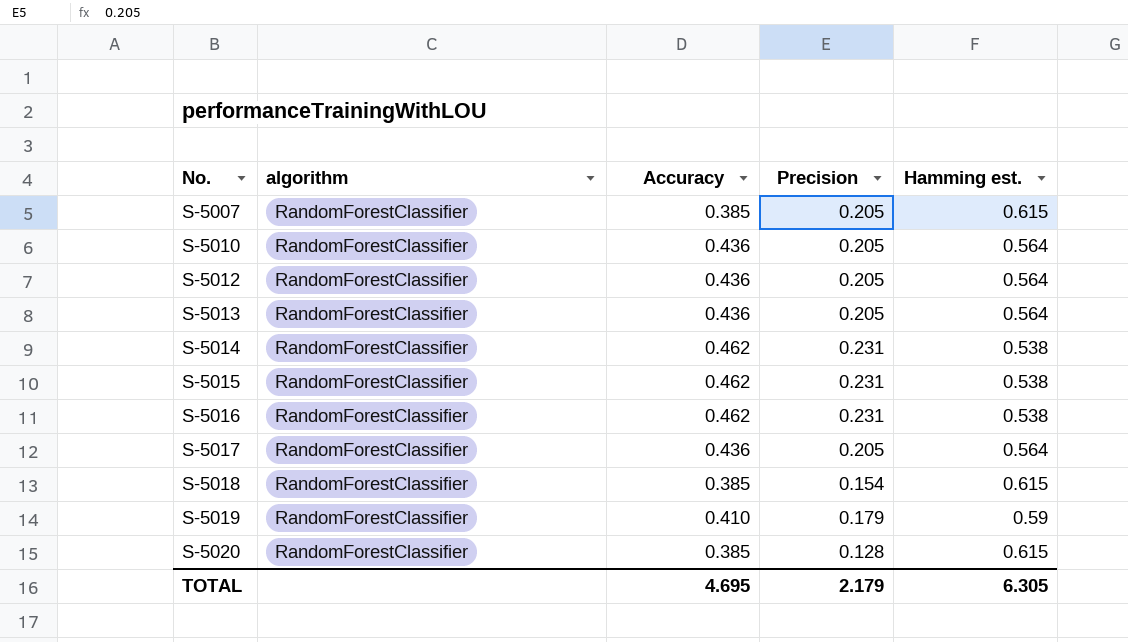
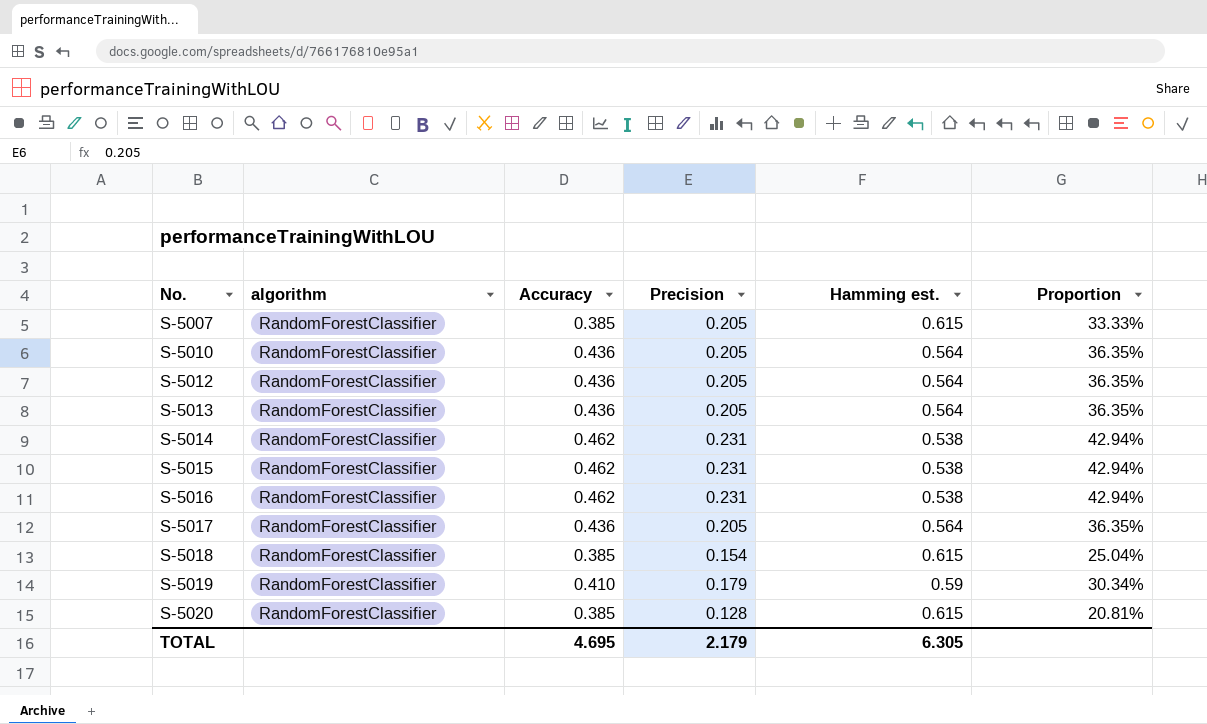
column Proportion | formula: none -> [Precision] / [Hamming est.]

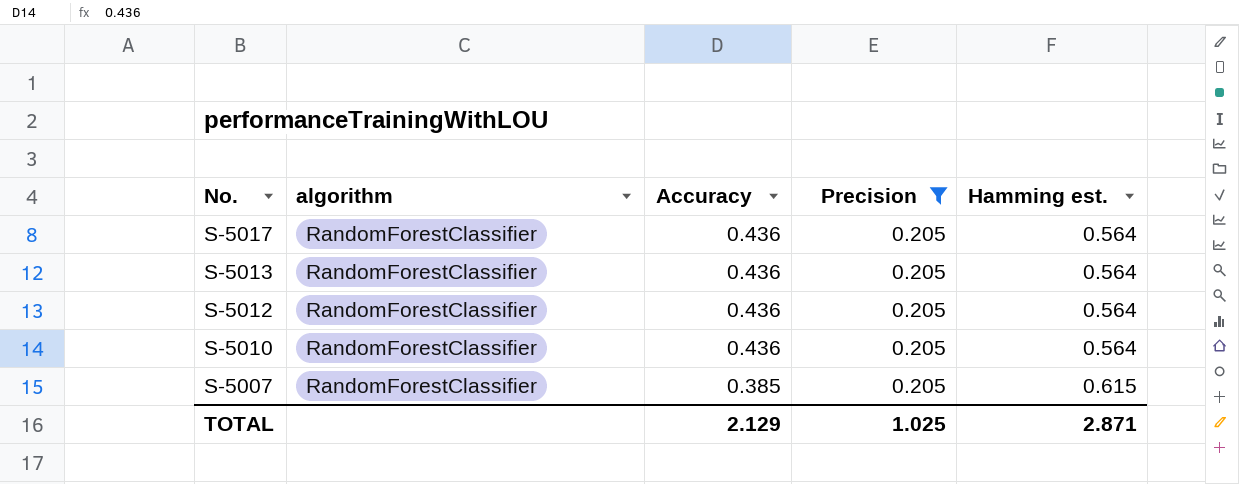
filter: none -> Precision = 0.205
row order: No. ascending -> No. descending
column Proportion | formula: [Precision] / [Hamming est.] -> none
TOTAL | Accuracy: 4.695 -> 2.129
TOTAL | Precision: 2.179 -> 1.025
TOTAL | Hamming est.: 6.305 -> 2.871

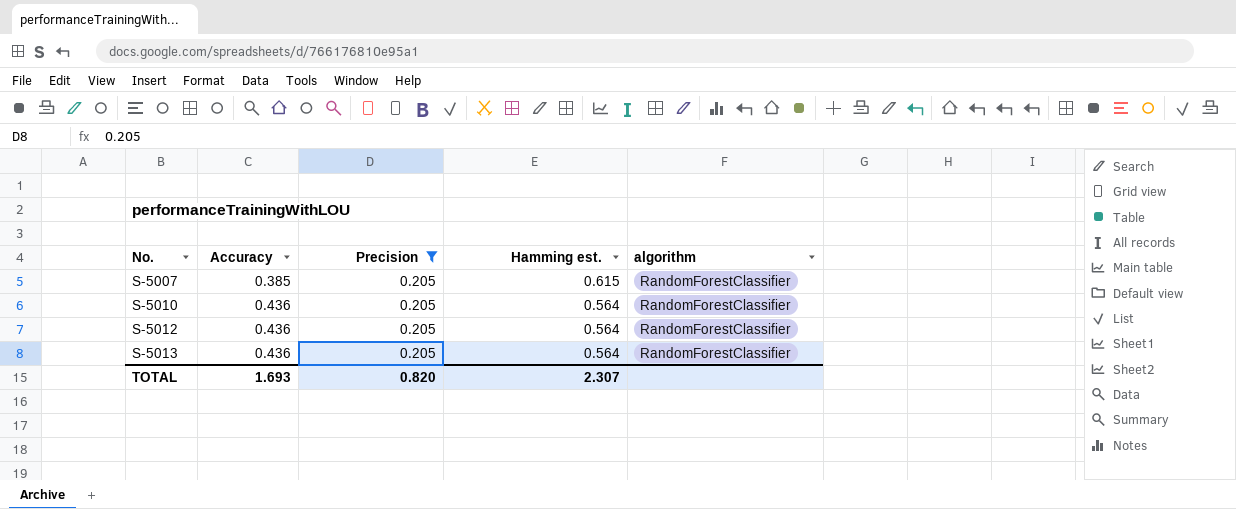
row order: No. descending -> No. ascending
column algorithm | position: 2 -> 5
row S-5017: RandomForestClassifier | 0.436 | 0.205 | 0.564 -> none
TOTAL | Accuracy: 2.129 -> 1.693
TOTAL | Precision: 1.025 -> 0.820
TOTAL | Hamming est.: 2.871 -> 2.307

